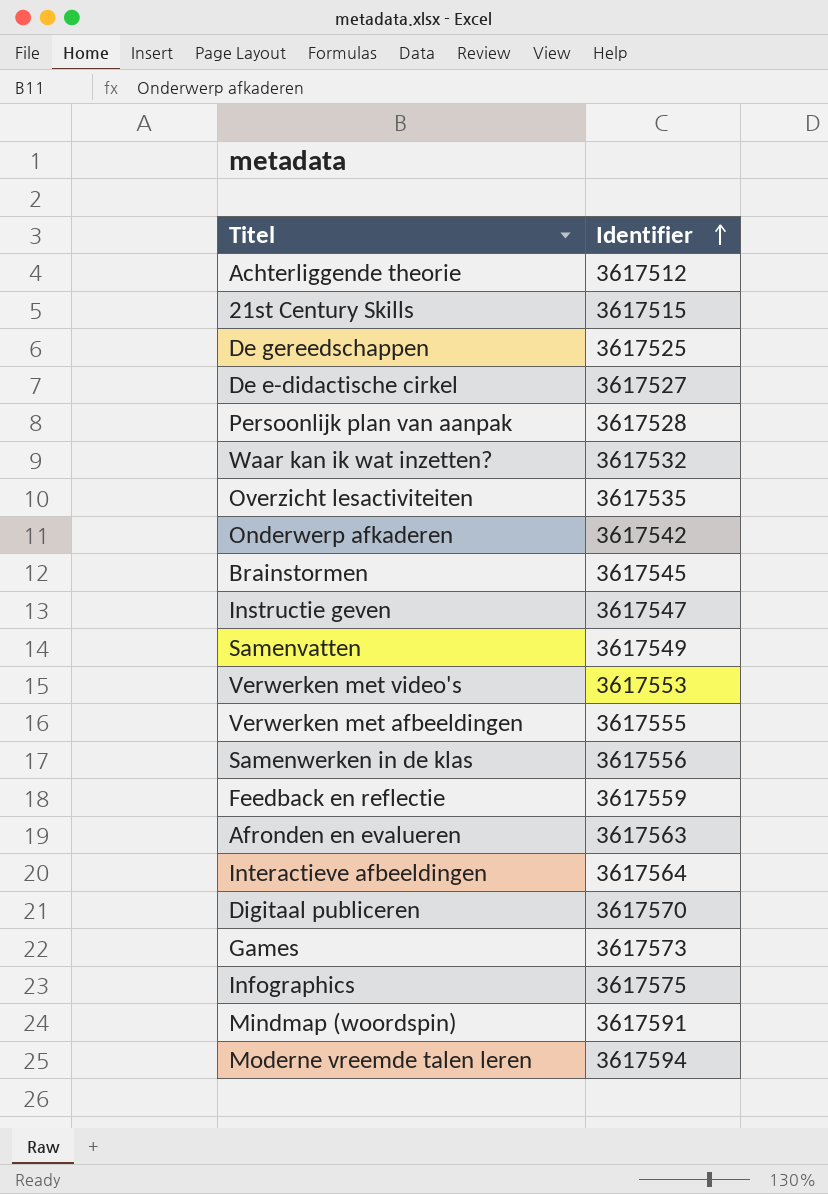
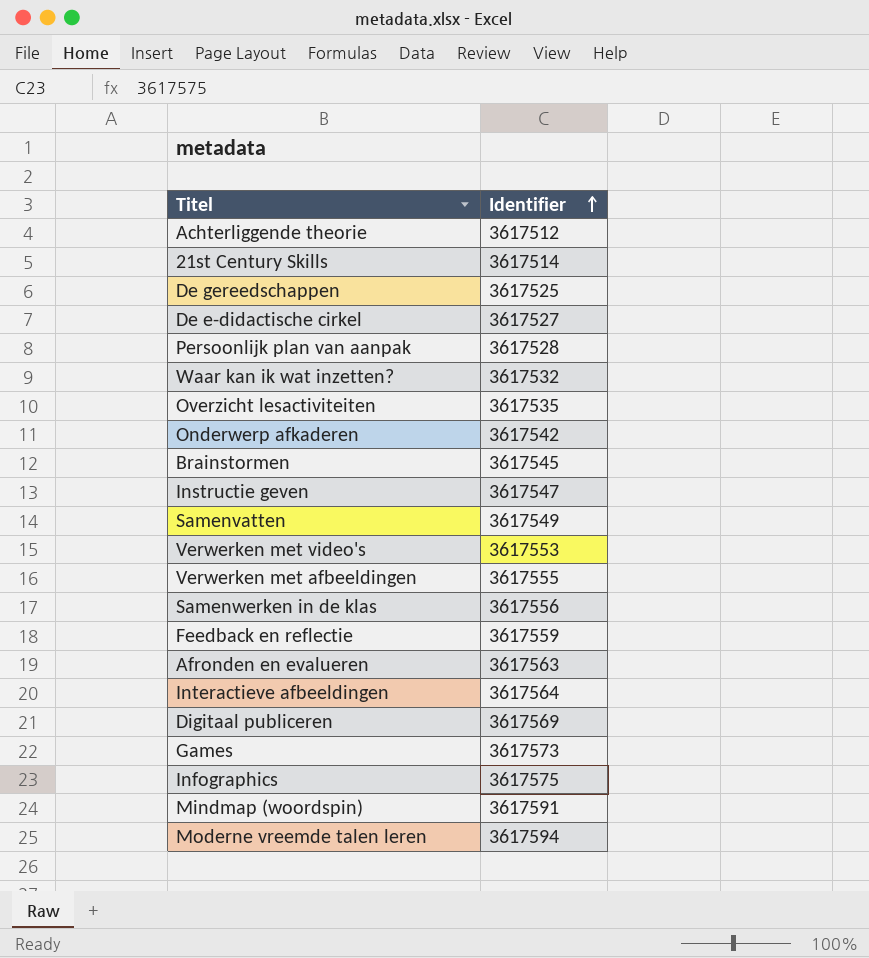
21st Century Skills | Identifier: 3617515 -> 3617514
Digitaal publiceren | Identifier: 3617570 -> 3617569

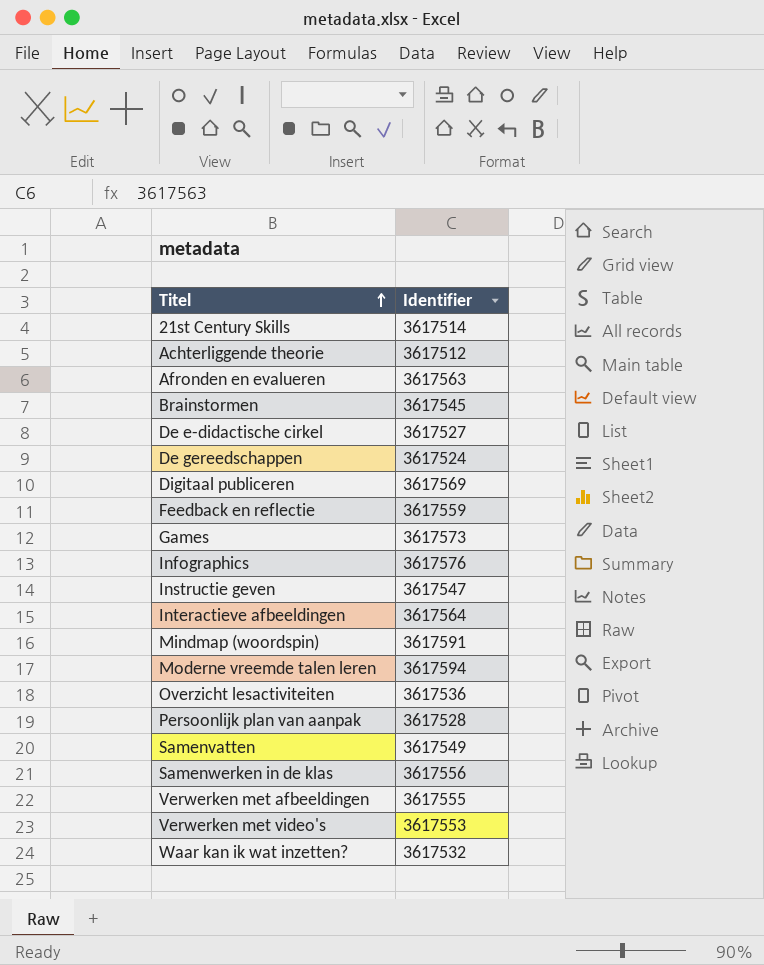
row order: Identifier ascending -> Titel ascending
row Onderwerp afkaderen: 3617542 -> none
De gereedschappen | Identifier: 3617525 -> 3617524
Infographics | Identifier: 3617575 -> 3617576
Overzicht lesactiviteiten | Identifier: 3617535 -> 3617536

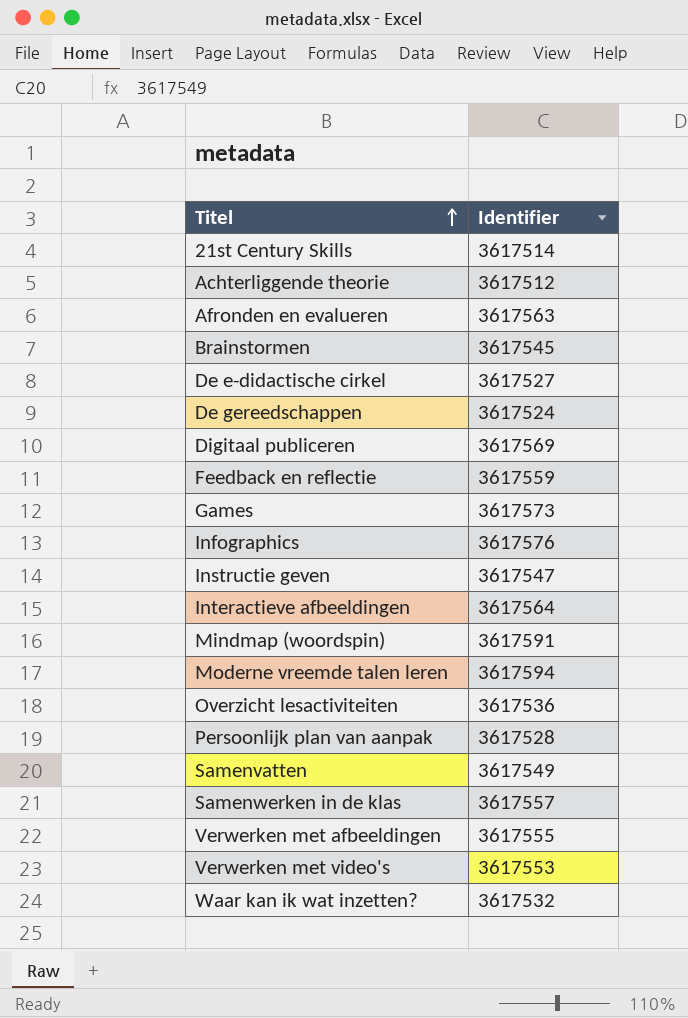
Samenwerken in de klas | Identifier: 3617556 -> 3617557

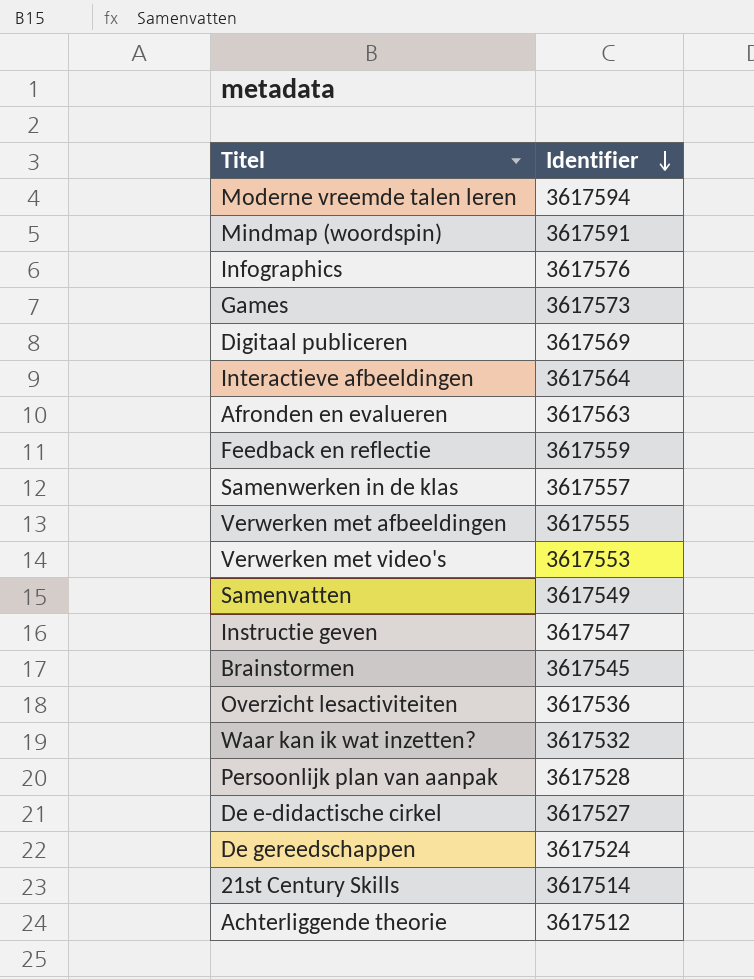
row order: Titel ascending -> Identifier descending

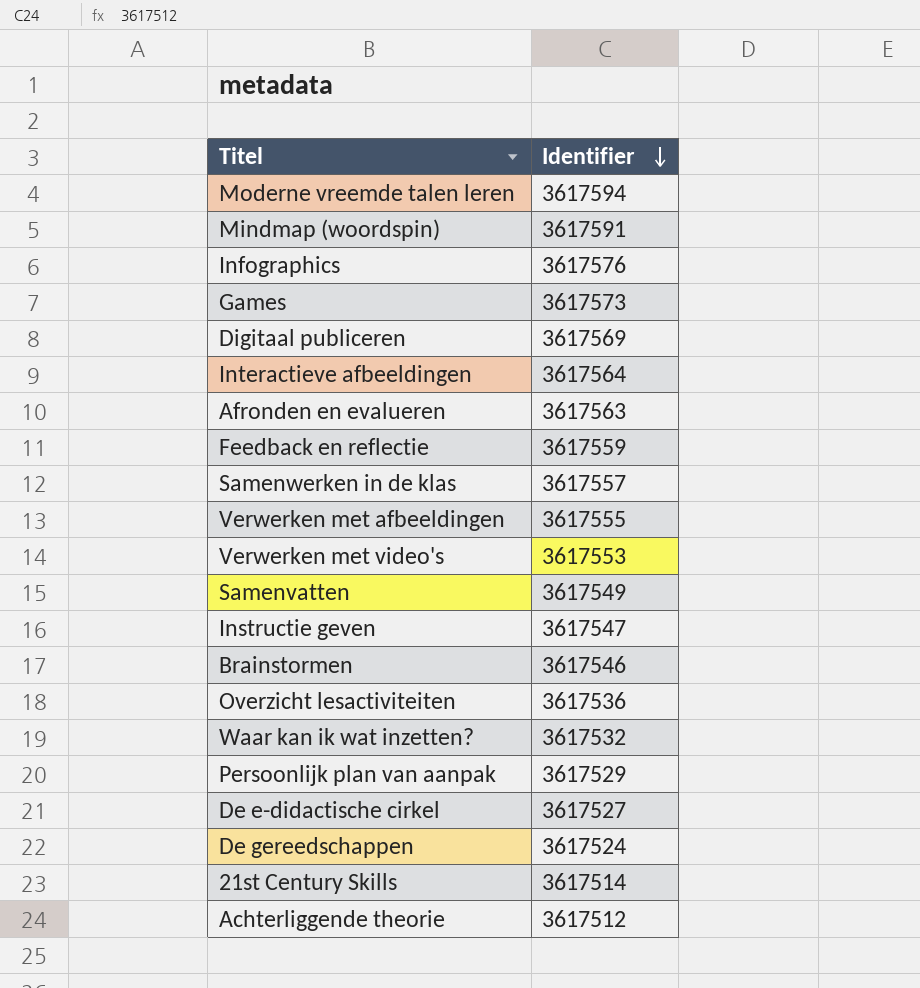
Brainstormen | Identifier: 3617545 -> 3617546
Persoonlijk plan van aanpak | Identifier: 3617528 -> 3617529

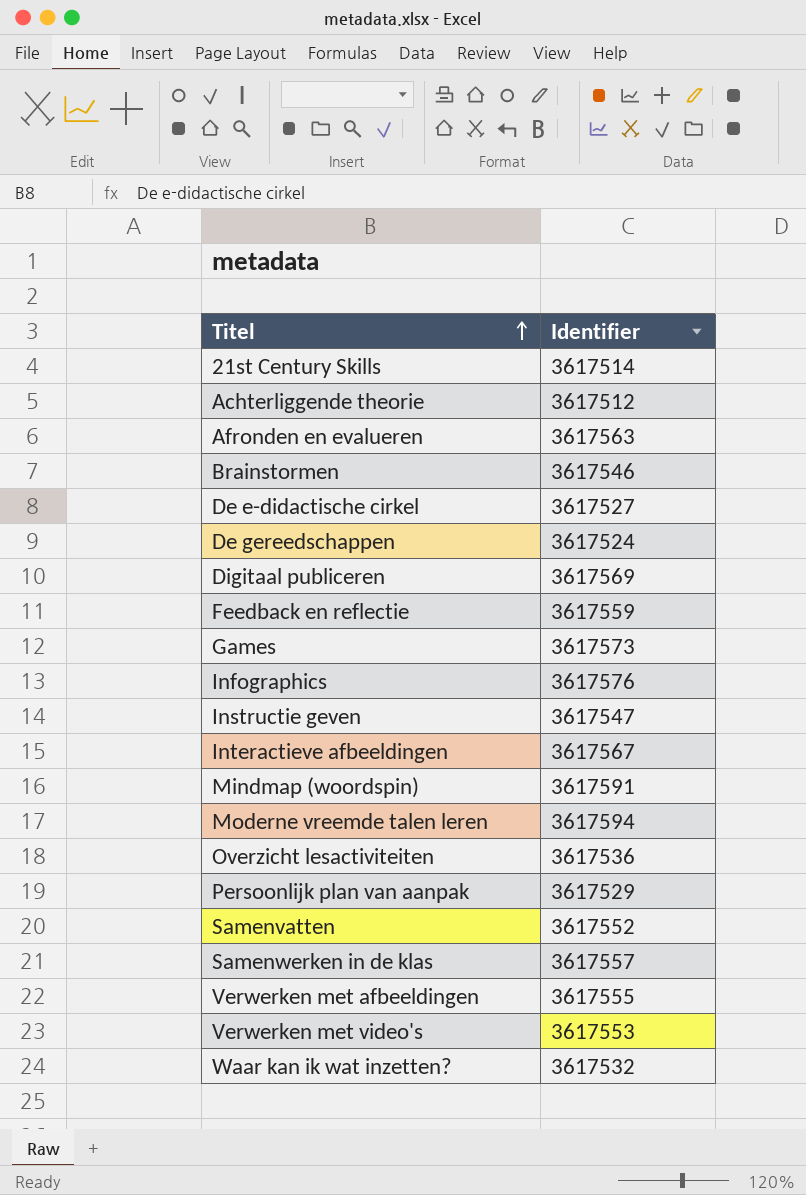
row order: Identifier descending -> Titel ascending
Interactieve afbeeldingen | Identifier: 3617564 -> 3617567
Samenvatten | Identifier: 3617549 -> 3617552

